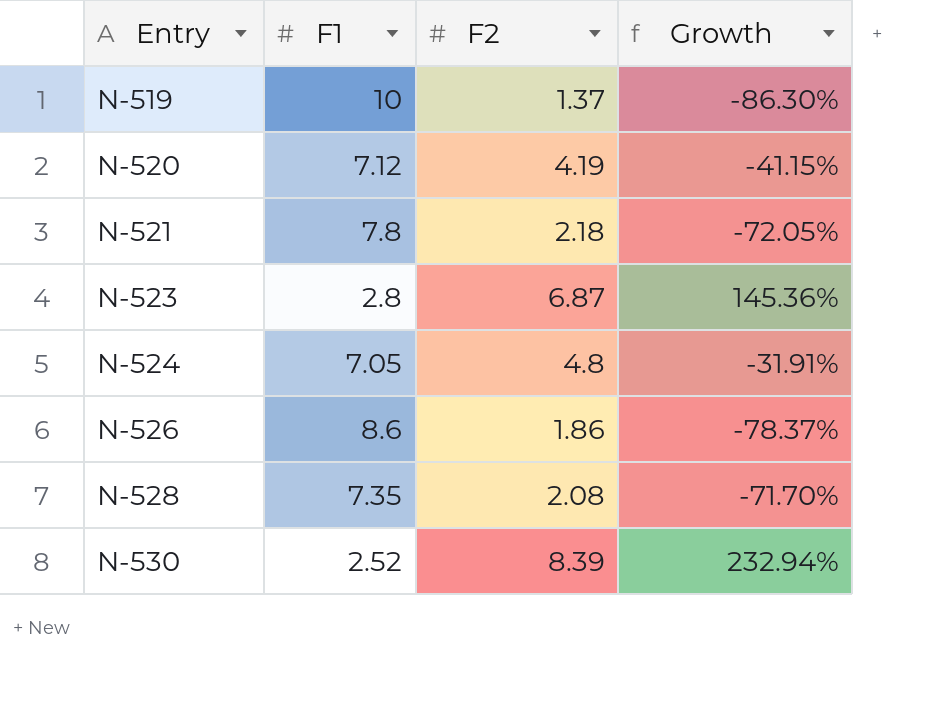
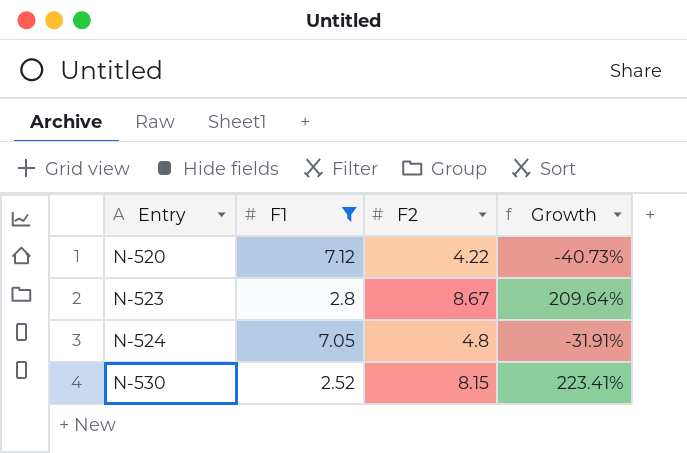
filter: none -> F1 <= 7.12
N-520 | F2: 4.19 -> 4.22
N-520 | Growth: -41.15% -> -40.73%
N-523 | F2: 6.87 -> 8.67
N-523 | Growth: 145.36% -> 209.64%
N-530 | F2: 8.39 -> 8.15
N-530 | Growth: 232.94% -> 223.41%

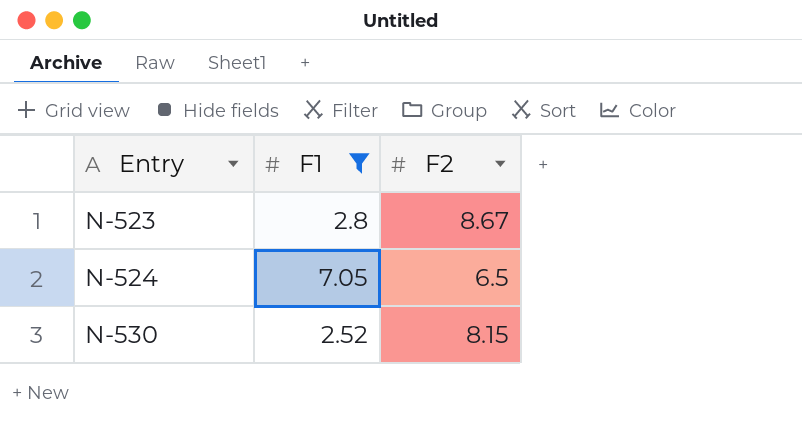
column Growth | formula: ([F2] - [F1]) / [F1] -> none
row N-520: 7.12 | 4.22 | -40.73% -> none
N-524 | F2: 4.8 -> 6.5

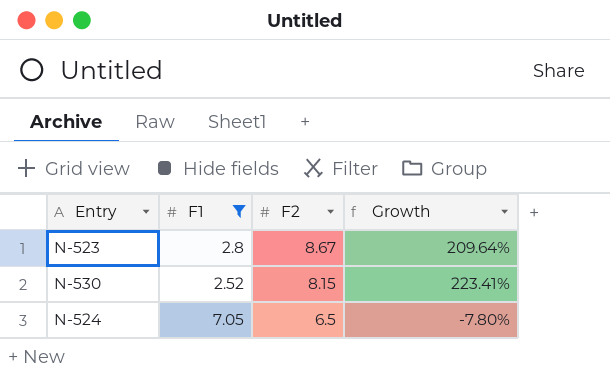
row order: Entry ascending -> F2 descending
column Growth | formula: none -> ([F2] - [F1]) / [F1]

